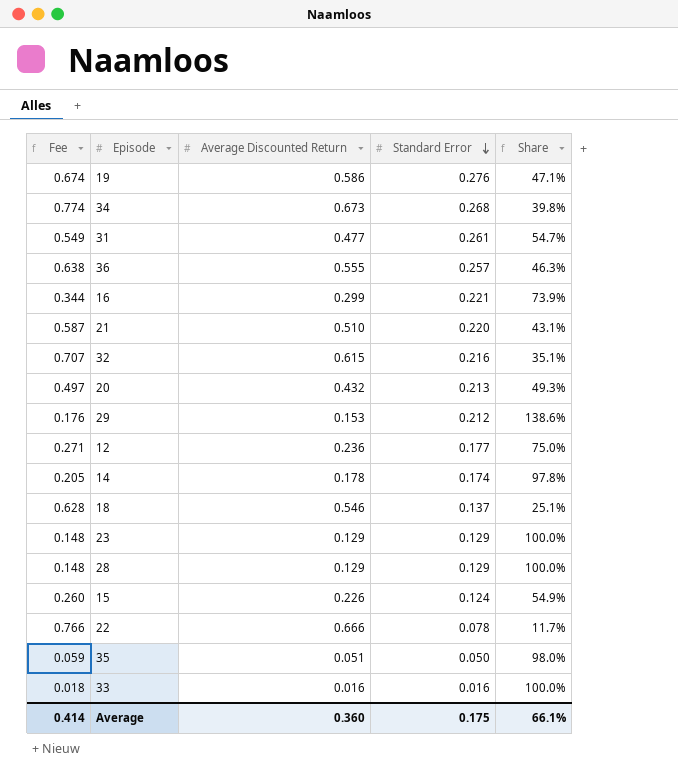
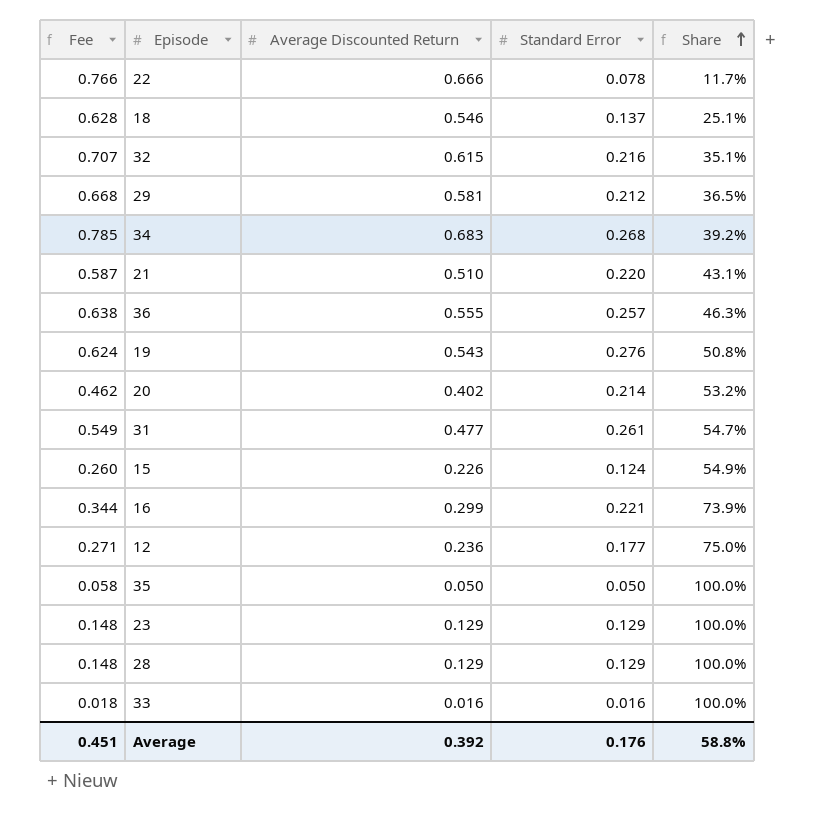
row order: Standard Error descending -> Share ascending
row 14: 0.205 | 0.178 | 0.174 | 97.8% -> none
29 | Fee: 0.176 -> 0.668
29 | Average Discounted Return: 0.153 -> 0.581
29 | Share: 138.6% -> 36.5%
34 | Fee: 0.774 -> 0.785
34 | Average Discounted Return: 0.673 -> 0.683
34 | Share: 39.8% -> 39.2%
19 | Fee: 0.674 -> 0.624
19 | Average Discounted Return: 0.586 -> 0.543
19 | Share: 47.1% -> 50.8%
20 | Fee: 0.497 -> 0.462
20 | Average Discounted Return: 0.432 -> 0.402
20 | Standard Error: 0.213 -> 0.214
20 | Share: 49.3% -> 53.2%
35 | Fee: 0.059 -> 0.058
35 | Average Discounted Return: 0.051 -> 0.050
35 | Share: 98.0% -> 100.0%
Average | Fee: 0.414 -> 0.451
Average | Average Discounted Return: 0.360 -> 0.392
Average | Standard Error: 0.175 -> 0.176
Average | Share: 66.1% -> 58.8%

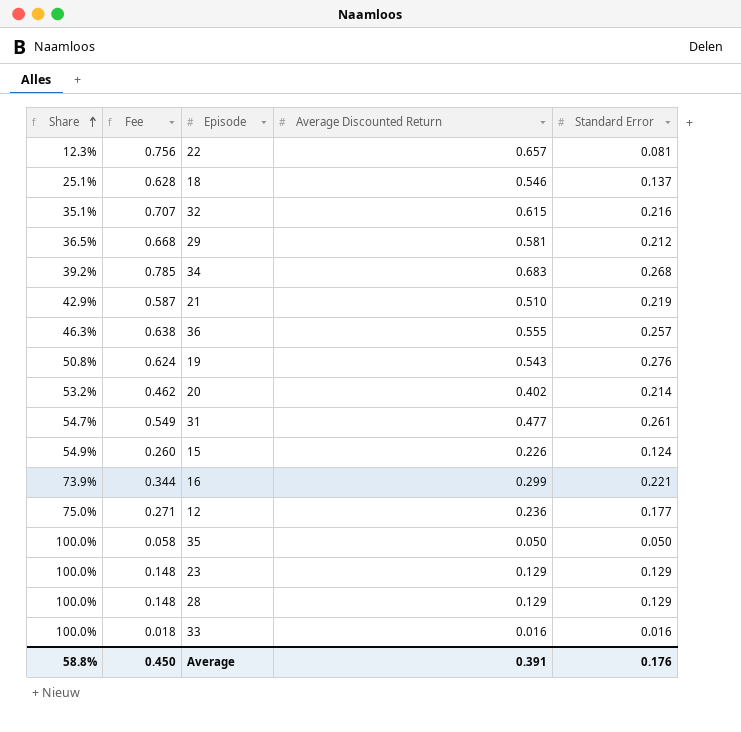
column Share | position: 5 -> 1
22 | Share: 11.7% -> 12.3%
22 | Fee: 0.766 -> 0.756
22 | Average Discounted Return: 0.666 -> 0.657
22 | Standard Error: 0.078 -> 0.081
21 | Share: 43.1% -> 42.9%
21 | Standard Error: 0.220 -> 0.219
Average | Fee: 0.451 -> 0.450
Average | Average Discounted Return: 0.392 -> 0.391

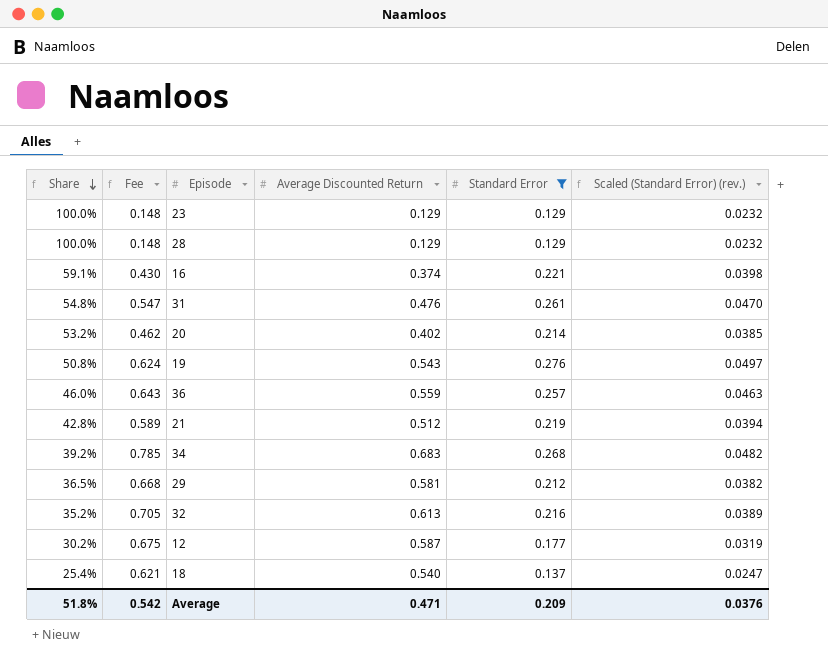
filter: none -> Standard Error >= 0.129
row order: Share ascending -> Share descending
column Scaled (Standard Error) (rev.) | formula: none -> [Standard Error] * 0.18
16 | Share: 73.9% -> 59.1%
16 | Fee: 0.344 -> 0.430
16 | Average Discounted Return: 0.299 -> 0.374
31 | Share: 54.7% -> 54.8%
31 | Fee: 0.549 -> 0.547
31 | Average Discounted Return: 0.477 -> 0.476
36 | Share: 46.3% -> 46.0%
36 | Fee: 0.638 -> 0.643
36 | Average Discounted Return: 0.555 -> 0.559
21 | Share: 42.9% -> 42.8%
21 | Fee: 0.587 -> 0.589
21 | Average Discounted Return: 0.510 -> 0.512
32 | Share: 35.1% -> 35.2%
32 | Fee: 0.707 -> 0.705
32 | Average Discounted Return: 0.615 -> 0.613
12 | Share: 75.0% -> 30.2%
12 | Fee: 0.271 -> 0.675
12 | Average Discounted Return: 0.236 -> 0.587
18 | Share: 25.1% -> 25.4%
18 | Fee: 0.628 -> 0.621
18 | Average Discounted Return: 0.546 -> 0.540
Average | Share: 58.8% -> 51.8%
Average | Fee: 0.450 -> 0.542
Average | Average Discounted Return: 0.391 -> 0.471
Average | Standard Error: 0.176 -> 0.209

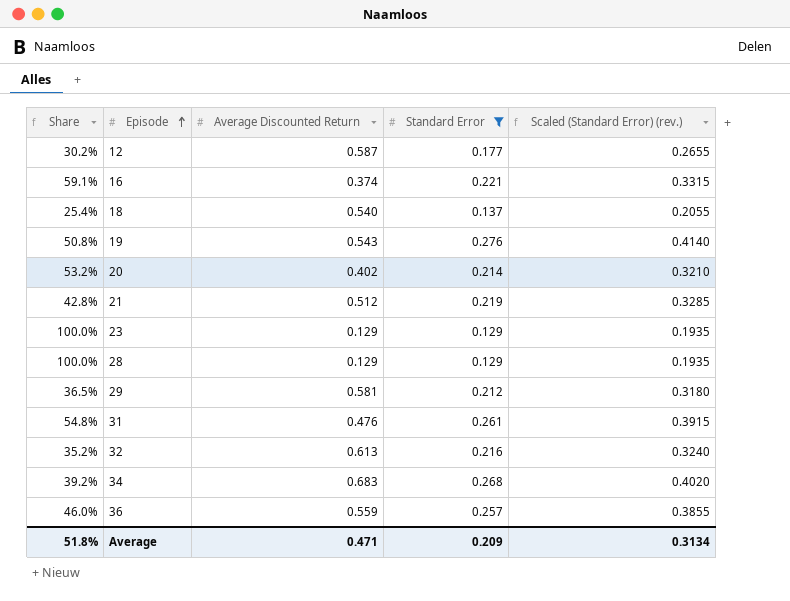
row order: Share descending -> Episode ascending
column Fee | formula: [Average Discounted Return] * 1.15 -> none
column Scaled (Standard Error) (rev.) | formula: [Standard Error] * 0.18 -> [Standard Error] * 1.5
Average | Scaled (Standard Error) (rev.): 0.0376 -> 0.3134

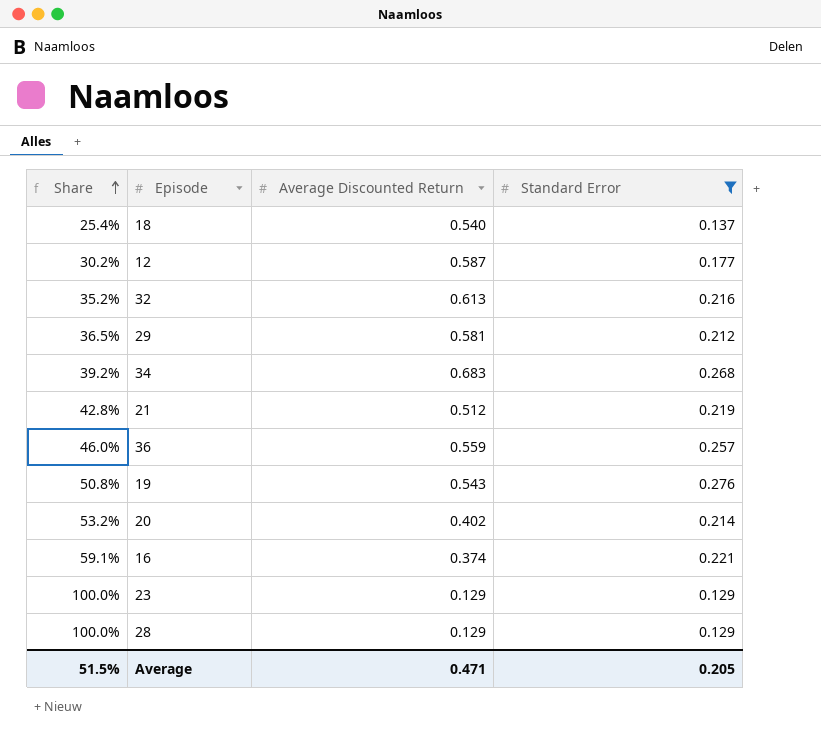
row order: Episode ascending -> Share ascending
column Scaled (Standard Error) (rev.) | formula: [Standard Error] * 1.5 -> none
row 31: 54.8% | 0.476 | 0.261 | 0.3915 -> none
Average | Share: 51.8% -> 51.5%
Average | Standard Error: 0.209 -> 0.205

